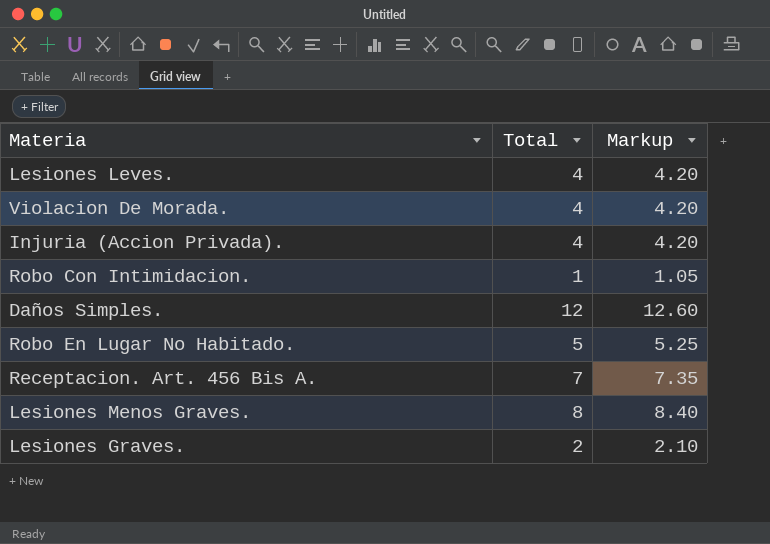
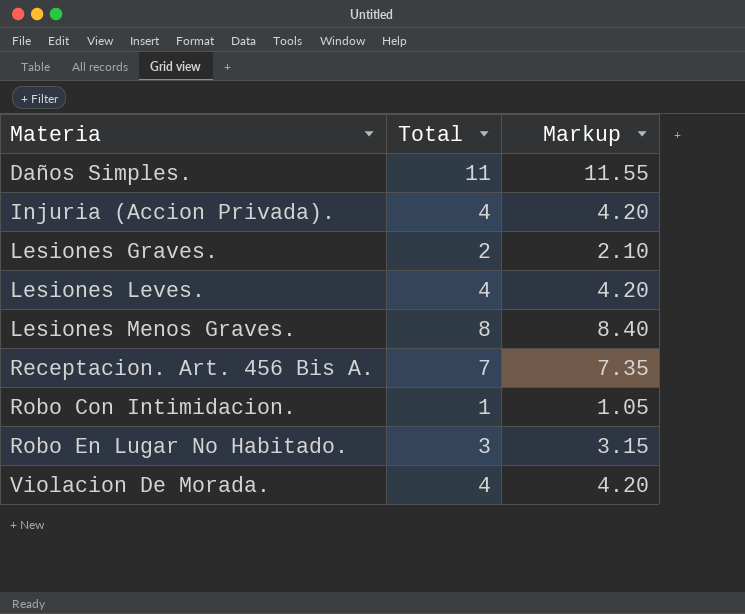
row order: none -> Materia ascending
Daños Simples. | Total: 12 -> 11
Daños Simples. | Markup: 12.60 -> 11.55
Robo En Lugar No Habitado. | Total: 5 -> 3
Robo En Lugar No Habitado. | Markup: 5.25 -> 3.15

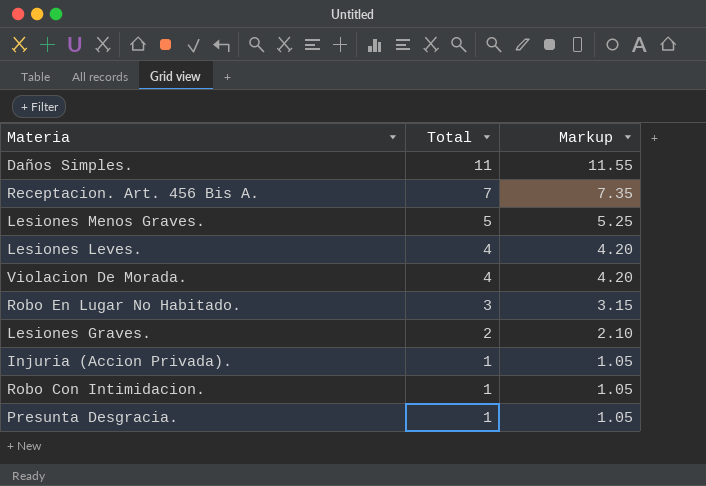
row order: Materia ascending -> Total descending
Lesiones Menos Graves. | Total: 8 -> 5
Lesiones Menos Graves. | Markup: 8.40 -> 5.25
Injuria (Accion Privada). | Total: 4 -> 1
Injuria (Accion Privada). | Markup: 4.20 -> 1.05
row Presunta Desgracia.: none -> 1 | 1.05

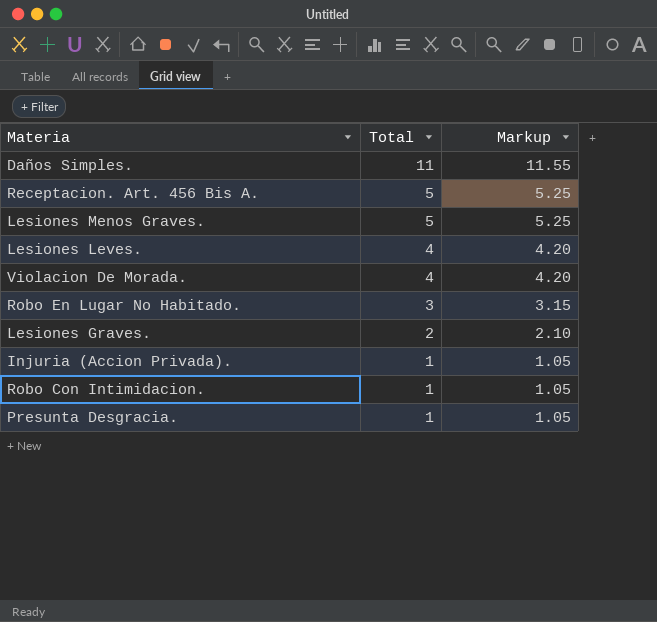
Receptacion. Art. 456 Bis A. | Total: 7 -> 5
Receptacion. Art. 456 Bis A. | Markup: 7.35 -> 5.25

